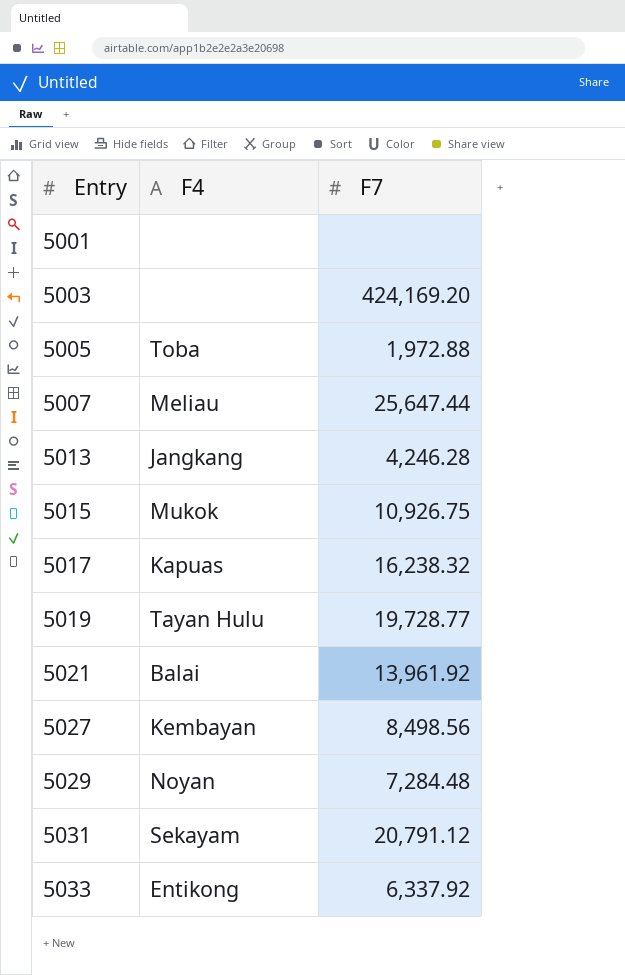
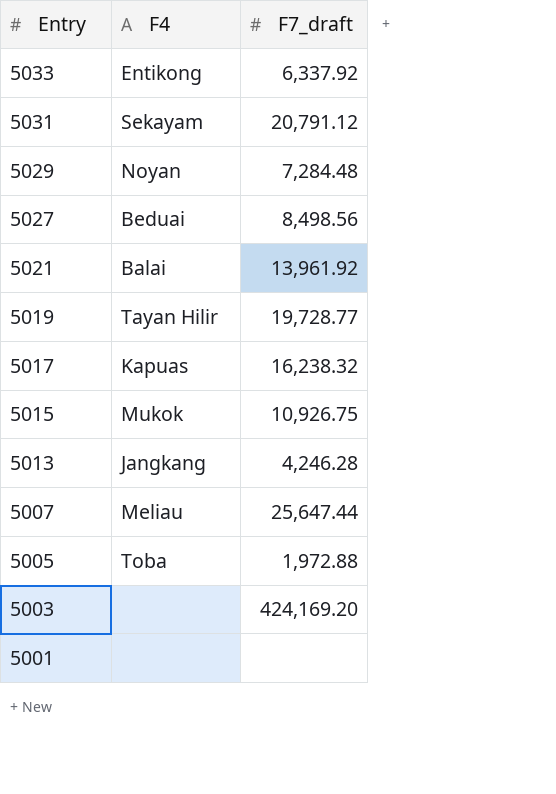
row order: Entry ascending -> Entry descending
column name: F7 -> F7_draft
5027 | F4: Kembayan -> Beduai
5019 | F4: Tayan Hulu -> Tayan Hilir

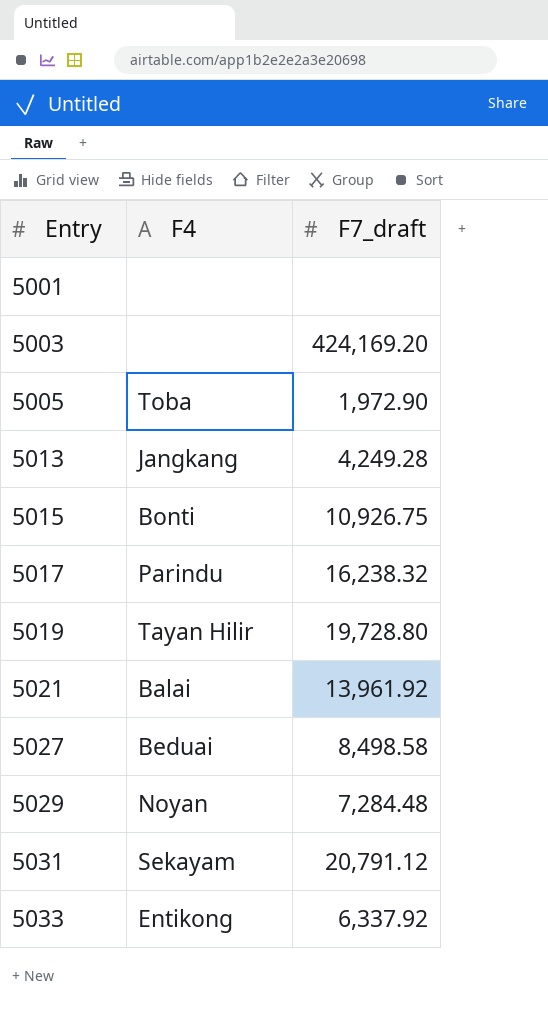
row order: Entry descending -> Entry ascending
row 5007: Meliau | 25,647.44 -> none
5005 | F7_draft: 1,972.88 -> 1,972.90
5013 | F7_draft: 4,246.28 -> 4,249.28
5015 | F4: Mukok -> Bonti
5017 | F4: Kapuas -> Parindu
5019 | F7_draft: 19,728.77 -> 19,728.80
5027 | F7_draft: 8,498.56 -> 8,498.58

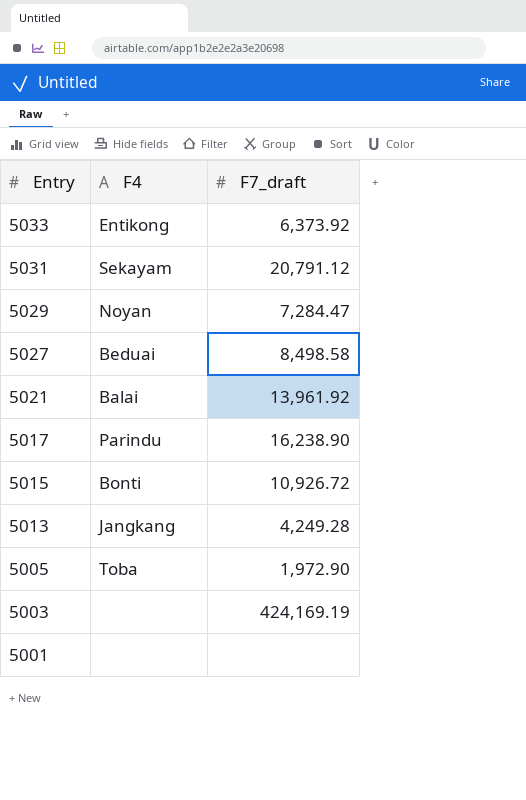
row order: Entry ascending -> Entry descending
row 5019: Tayan Hilir | 19,728.80 -> none
5033 | F7_draft: 6,337.92 -> 6,373.92
5029 | F7_draft: 7,284.48 -> 7,284.47
5017 | F7_draft: 16,238.32 -> 16,238.90
5015 | F7_draft: 10,926.75 -> 10,926.72
5003 | F7_draft: 424,169.20 -> 424,169.19

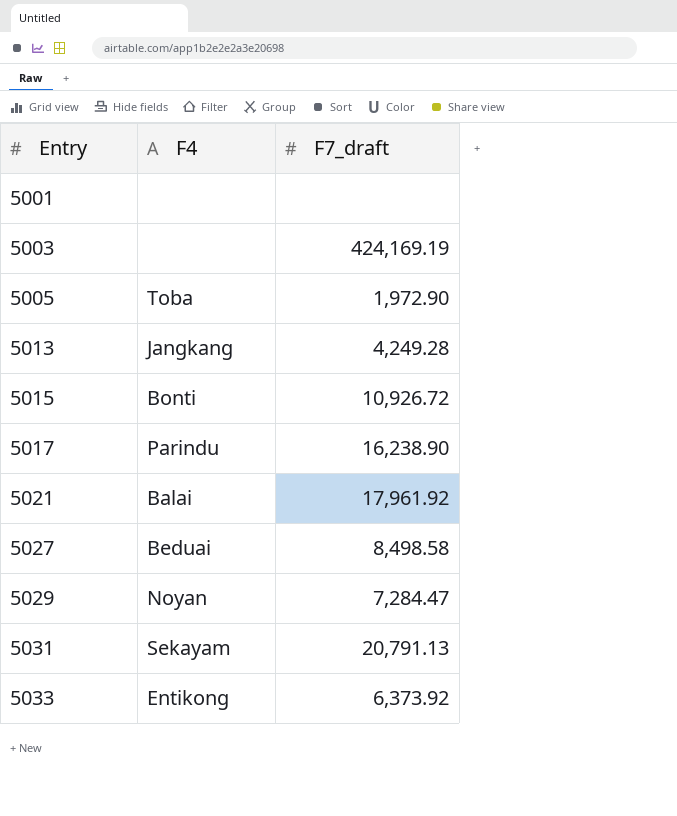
row order: Entry descending -> Entry ascending
5021 | F7_draft: 13,961.92 -> 17,961.92
5031 | F7_draft: 20,791.12 -> 20,791.13

